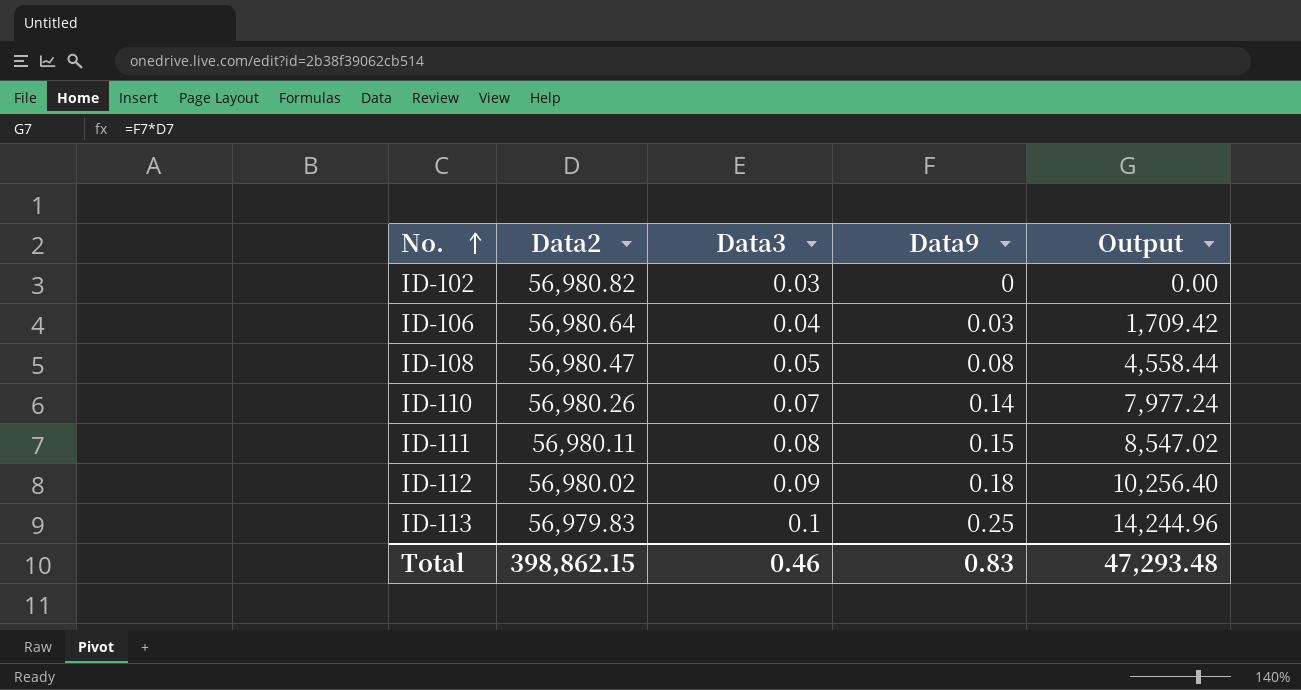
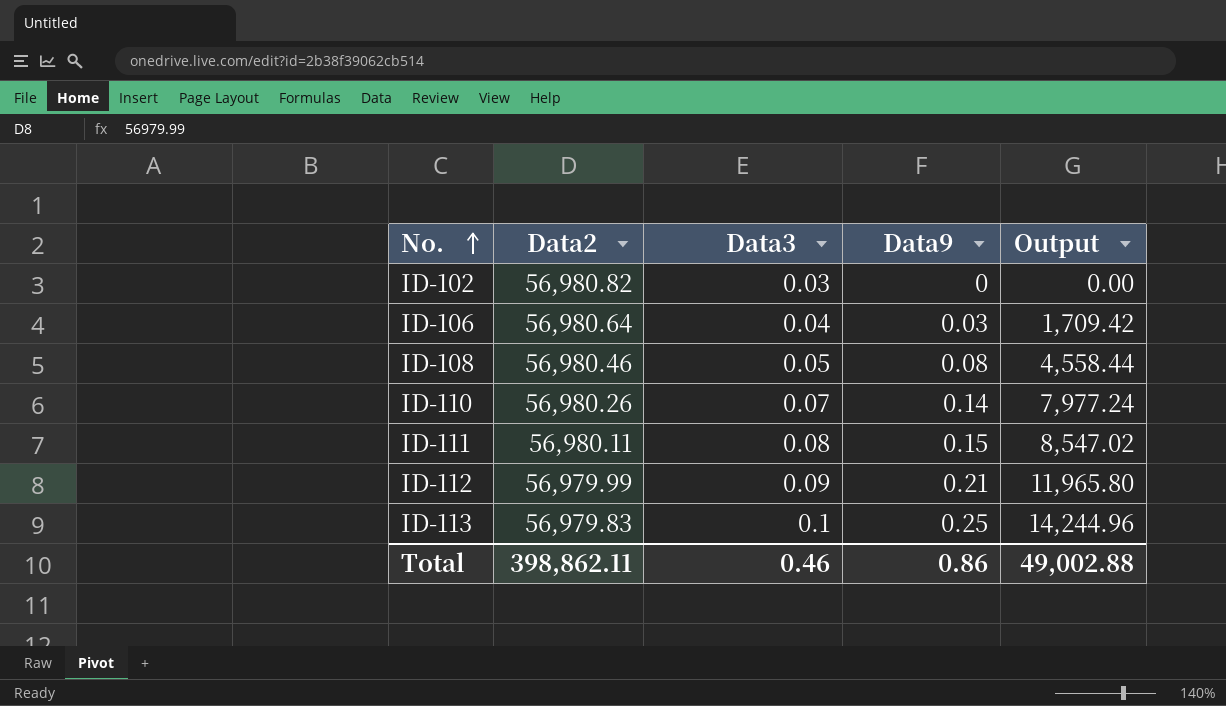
ID-108 | Data2: 56,980.47 -> 56,980.46
ID-112 | Data2: 56,980.02 -> 56,979.99
ID-112 | Data9: 0.18 -> 0.21
ID-112 | Output: 10,256.40 -> 11,965.80
Total | Data2: 398,862.15 -> 398,862.11
Total | Data9: 0.83 -> 0.86
Total | Output: 47,293.48 -> 49,002.88

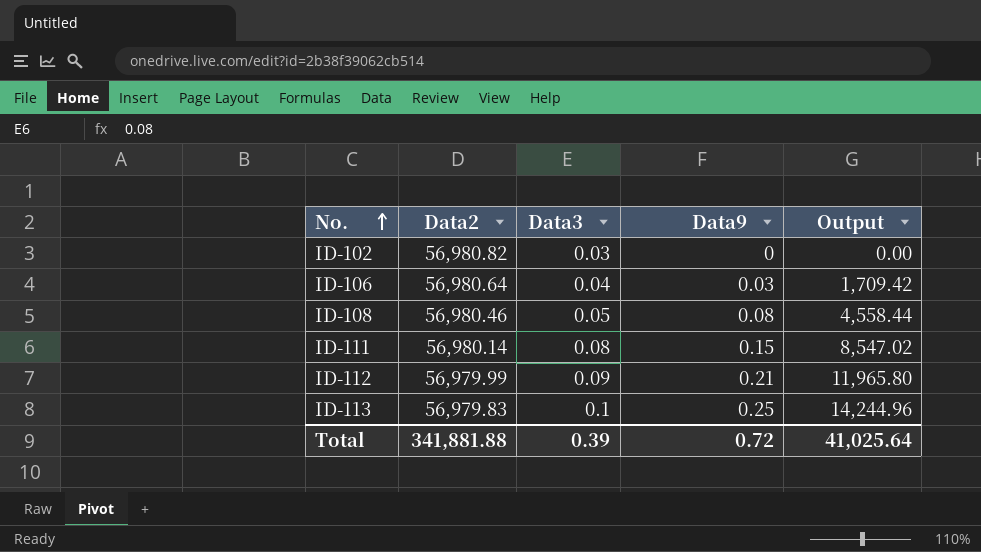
row ID-110: 56,980.26 | 0.07 | 0.14 | 7,977.24 -> none
ID-111 | Data2: 56,980.11 -> 56,980.14
Total | Data2: 398,862.11 -> 341,881.88
Total | Data3: 0.46 -> 0.39
Total | Data9: 0.86 -> 0.72
Total | Output: 49,002.88 -> 41,025.64

